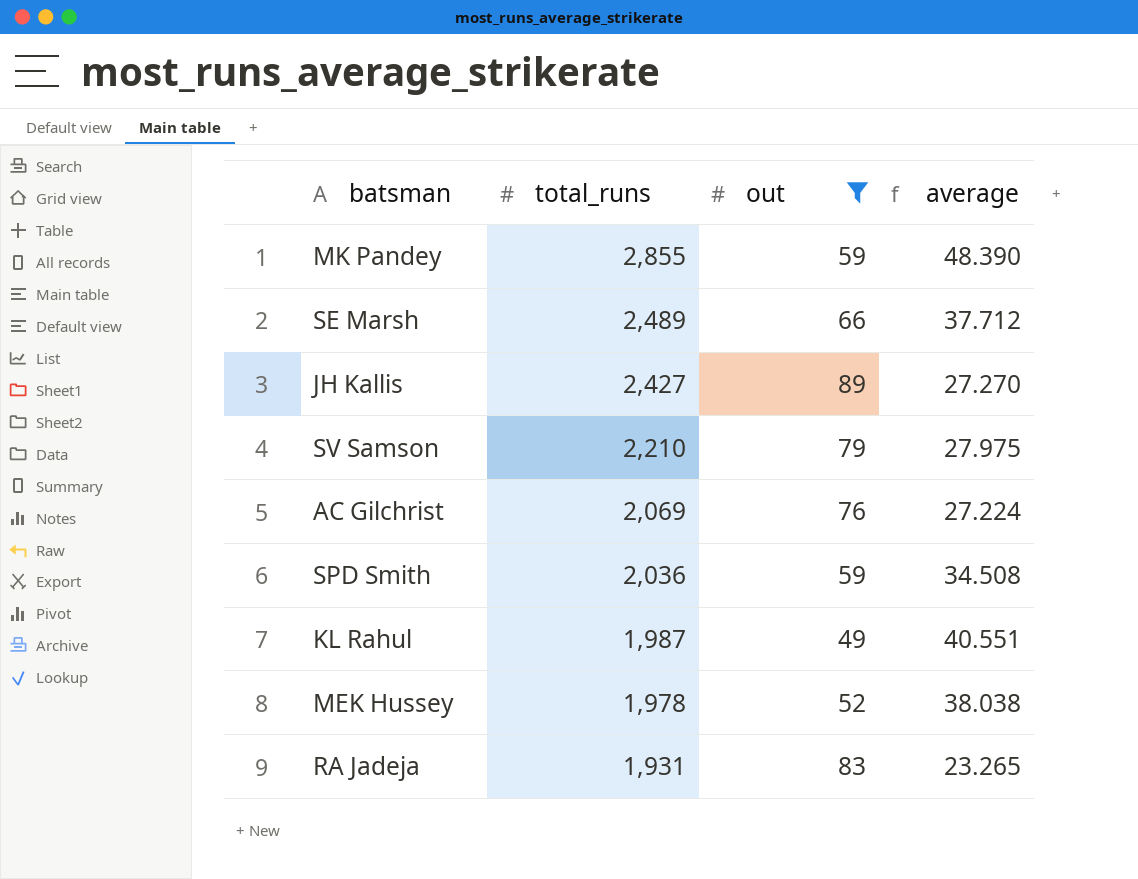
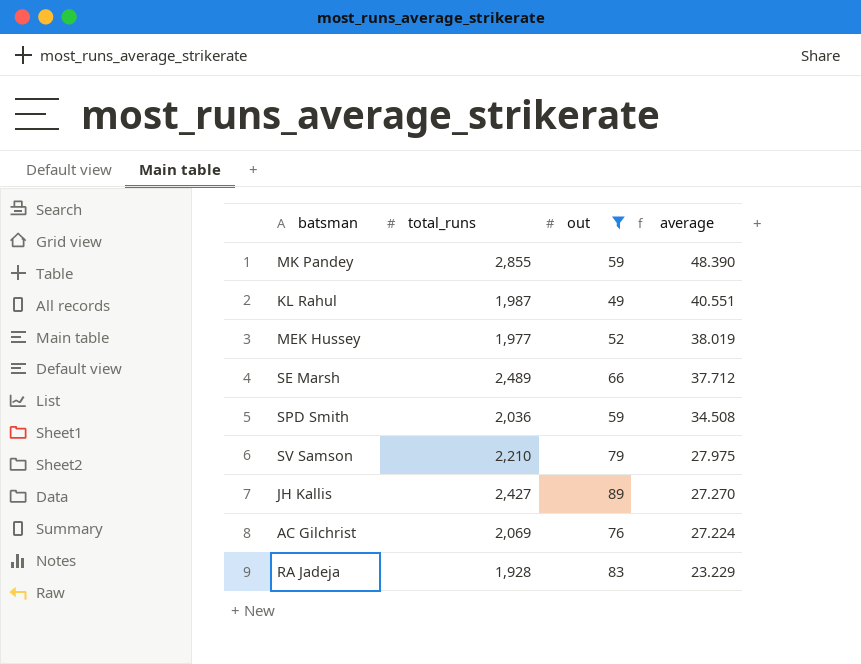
row order: total_runs descending -> average descending
MEK Hussey | total_runs: 1,978 -> 1,977
MEK Hussey | average: 38.038 -> 38.019
RA Jadeja | total_runs: 1,931 -> 1,928
RA Jadeja | average: 23.265 -> 23.229

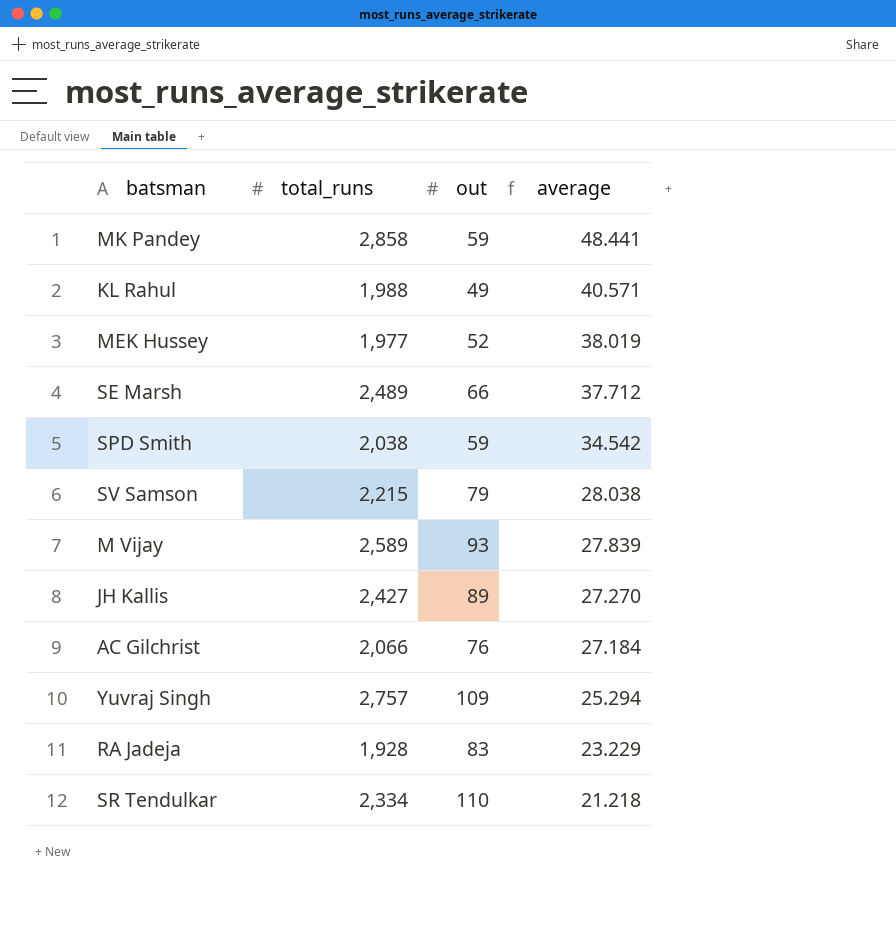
filter: out <= 89 -> none
MK Pandey | total_runs: 2,855 -> 2,858
MK Pandey | average: 48.390 -> 48.441
KL Rahul | total_runs: 1,987 -> 1,988
KL Rahul | average: 40.551 -> 40.571
SPD Smith | total_runs: 2,036 -> 2,038
SPD Smith | average: 34.508 -> 34.542
SV Samson | total_runs: 2,210 -> 2,215
SV Samson | average: 27.975 -> 28.038
AC Gilchrist | total_runs: 2,069 -> 2,066
AC Gilchrist | average: 27.224 -> 27.184

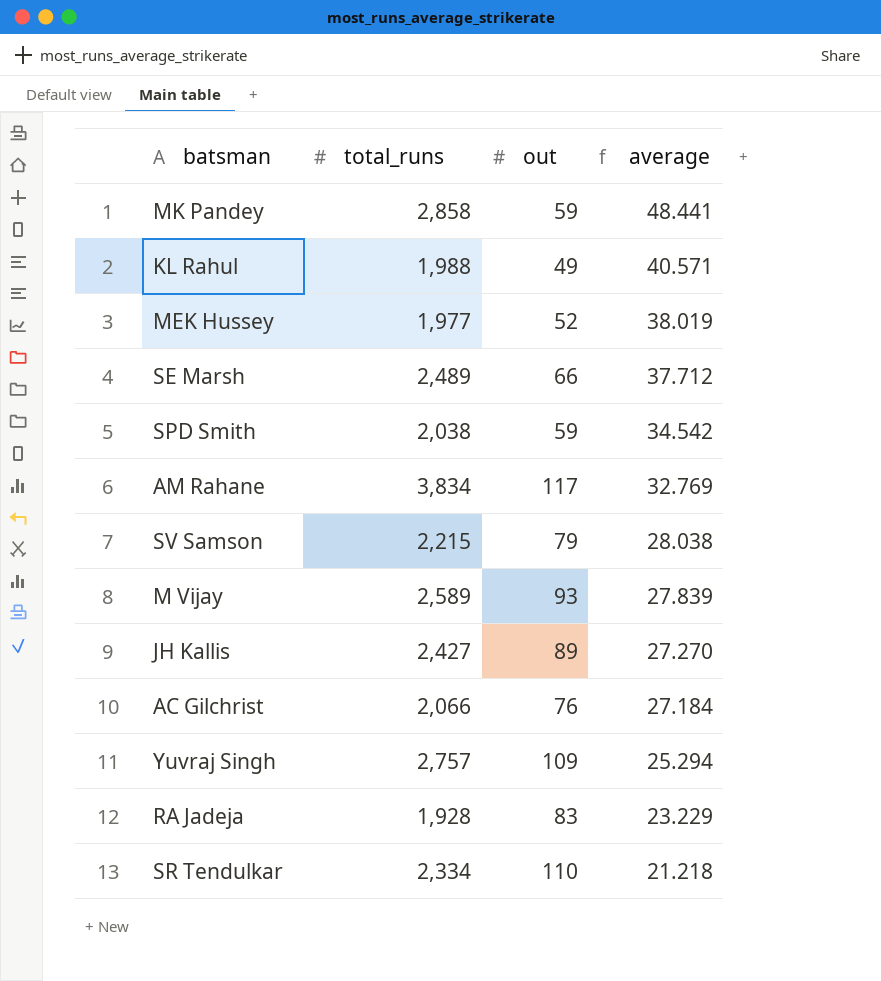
row AM Rahane: none -> 3,834 | 117 | 32.769

